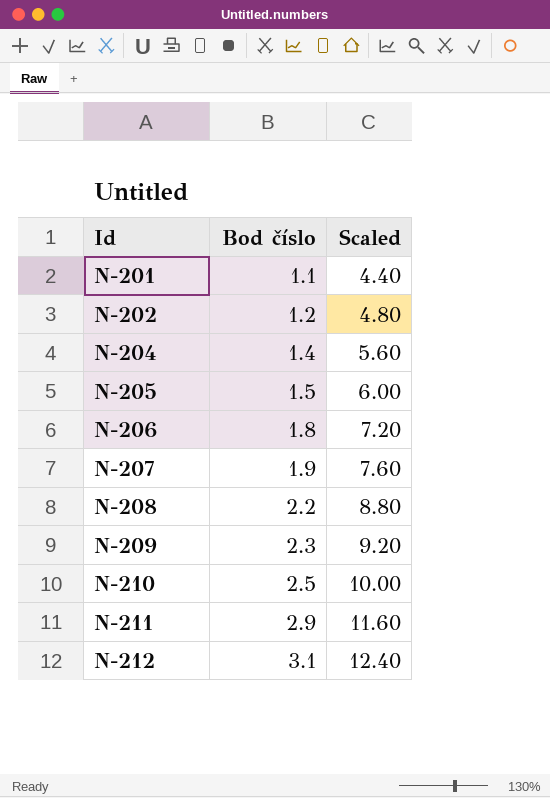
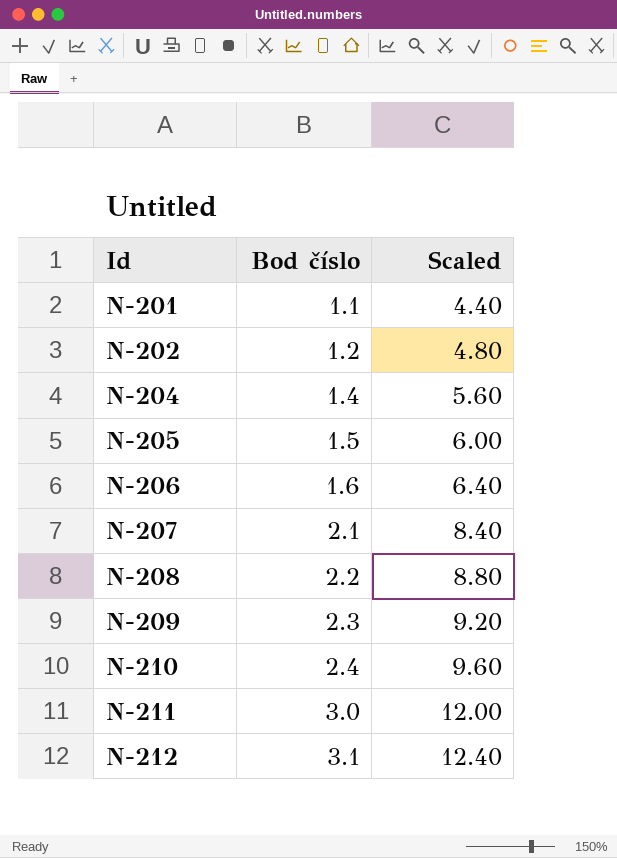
N-206 | Bod číslo: 1.8 -> 1.6
N-206 | Scaled: 7.20 -> 6.40
N-207 | Bod číslo: 1.9 -> 2.1
N-207 | Scaled: 7.60 -> 8.40
N-210 | Bod číslo: 2.5 -> 2.4
N-210 | Scaled: 10.00 -> 9.60
N-211 | Bod číslo: 2.9 -> 3.0
N-211 | Scaled: 11.60 -> 12.00

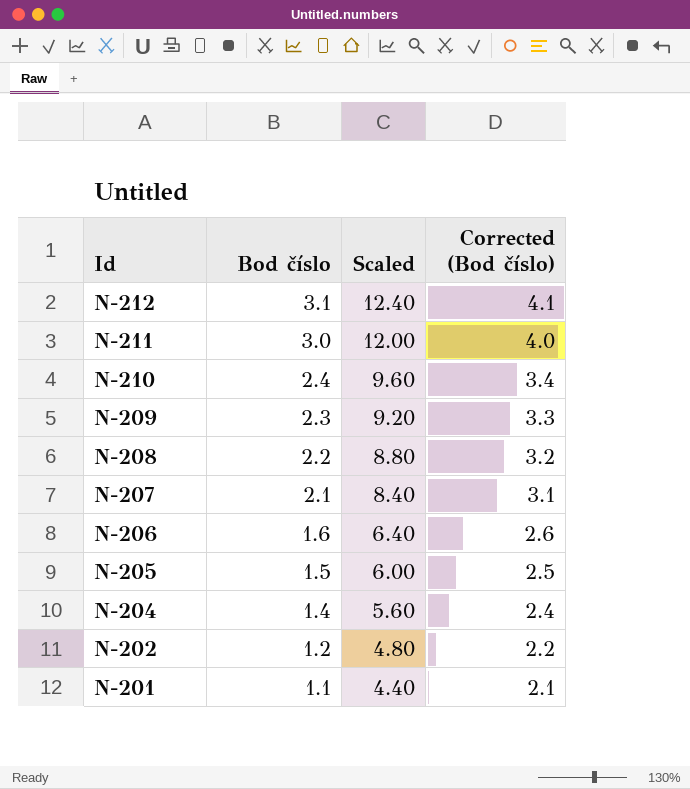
row order: Id ascending -> Id descending
column Corrected (Bod číslo) | formula: none -> [Bod číslo] + 1

